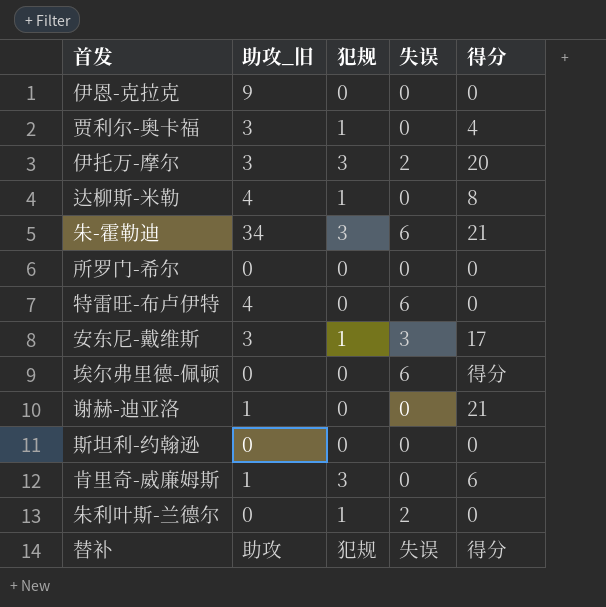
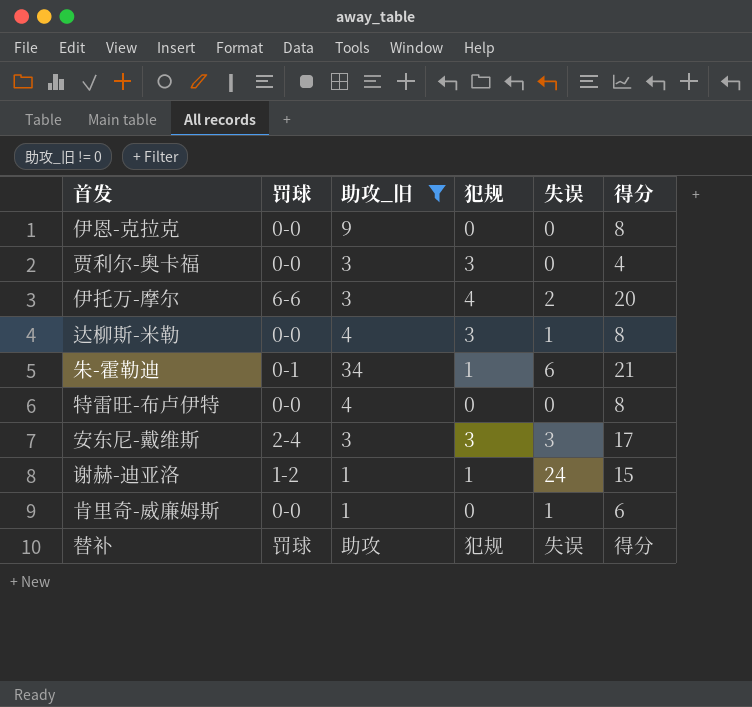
filter: none -> 助攻_旧 != 0
column 罚球 | position: none -> 2
伊恩-克拉克 | 得分: 0 -> 8
贾利尔-奥卡福 | 犯规: 1 -> 3
伊托万-摩尔 | 犯规: 3 -> 4
达柳斯-米勒 | 犯规: 1 -> 3
达柳斯-米勒 | 失误: 0 -> 1
朱-霍勒迪 | 犯规: 3 -> 1
特雷旺-布卢伊特 | 失误: 6 -> 0
特雷旺-布卢伊特 | 得分: 0 -> 8
安东尼-戴维斯 | 犯规: 1 -> 3
谢赫-迪亚洛 | 犯规: 0 -> 1
谢赫-迪亚洛 | 失误: 0 -> 24
谢赫-迪亚洛 | 得分: 21 -> 15
肯里奇-威廉姆斯 | 犯规: 3 -> 0
肯里奇-威廉姆斯 | 失误: 0 -> 1

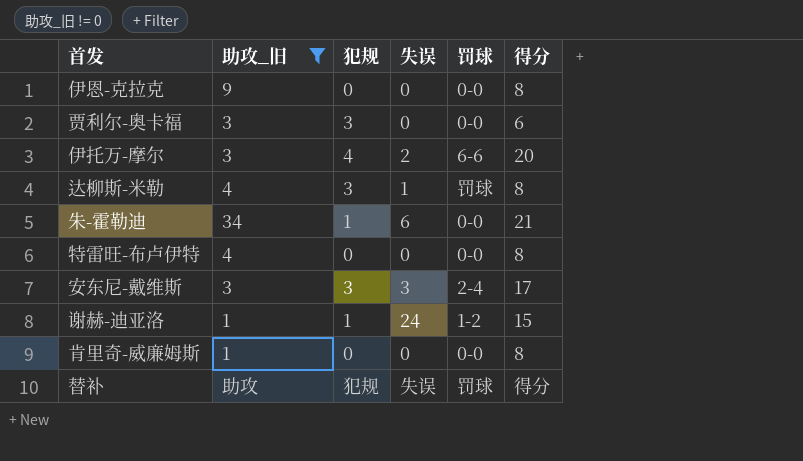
column 罚球 | position: 2 -> 5
贾利尔-奥卡福 | 得分: 4 -> 6
达柳斯-米勒 | 罚球: 0-0 -> 罚球
朱-霍勒迪 | 罚球: 0-1 -> 0-0
肯里奇-威廉姆斯 | 失误: 1 -> 0
肯里奇-威廉姆斯 | 得分: 6 -> 8

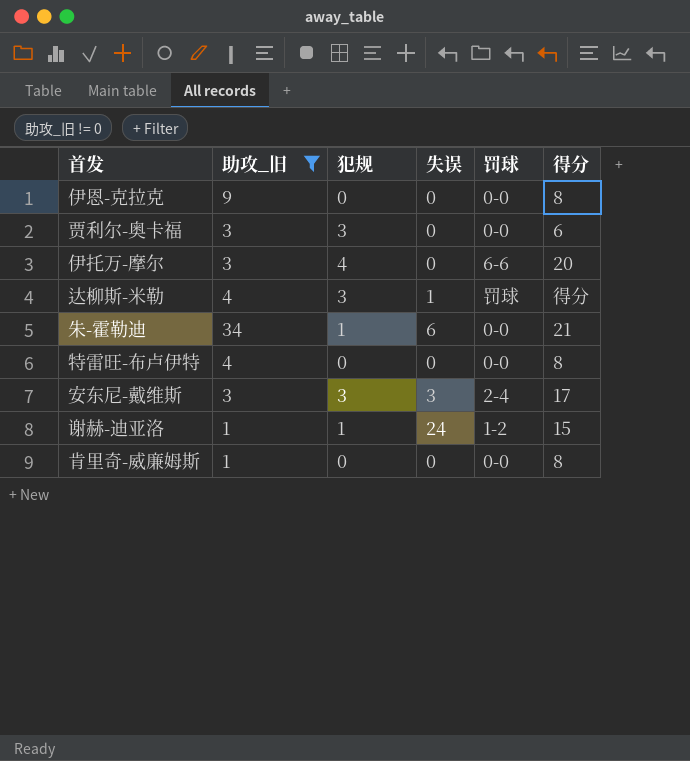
row 替补: 助攻 | 犯规 | 失误 | 罚球 | 得分 -> none
伊托万-摩尔 | 失误: 2 -> 0
达柳斯-米勒 | 得分: 8 -> 得分

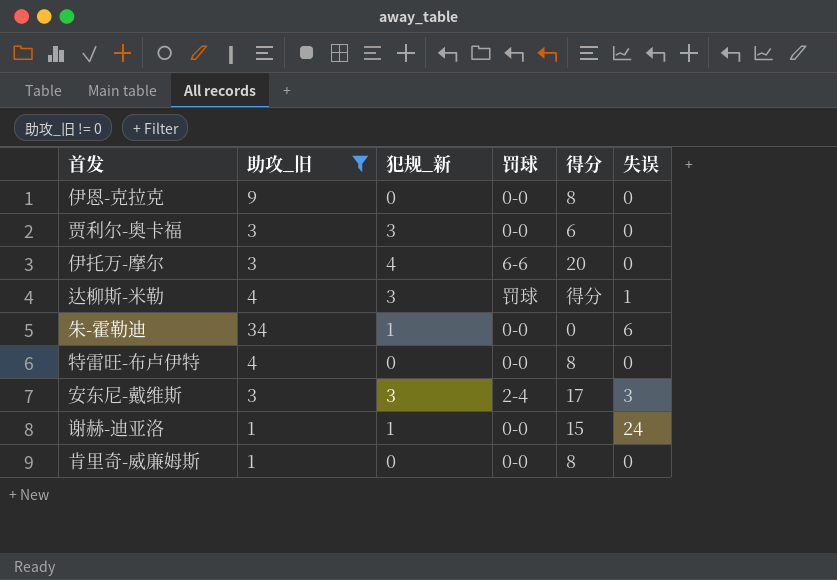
column name: 犯规 -> 犯规_新
column 失误 | position: 4 -> 6
朱-霍勒迪 | 得分: 21 -> 0
谢赫-迪亚洛 | 罚球: 1-2 -> 0-0

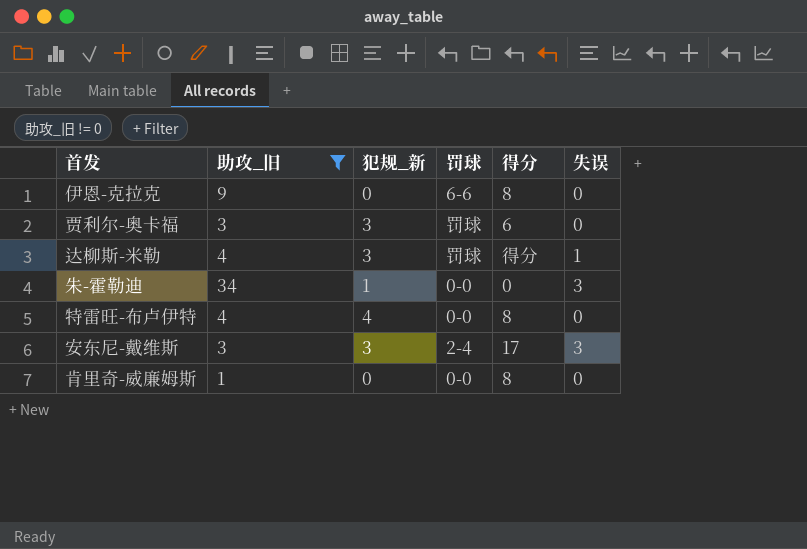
row 伊托万-摩尔: 3 | 4 | 6-6 | 20 | 0 -> none
row 谢赫-迪亚洛: 1 | 1 | 0-0 | 15 | 24 -> none
伊恩-克拉克 | 罚球: 0-0 -> 6-6
贾利尔-奥卡福 | 罚球: 0-0 -> 罚球
朱-霍勒迪 | 失误: 6 -> 3
特雷旺-布卢伊特 | 犯规_新: 0 -> 4

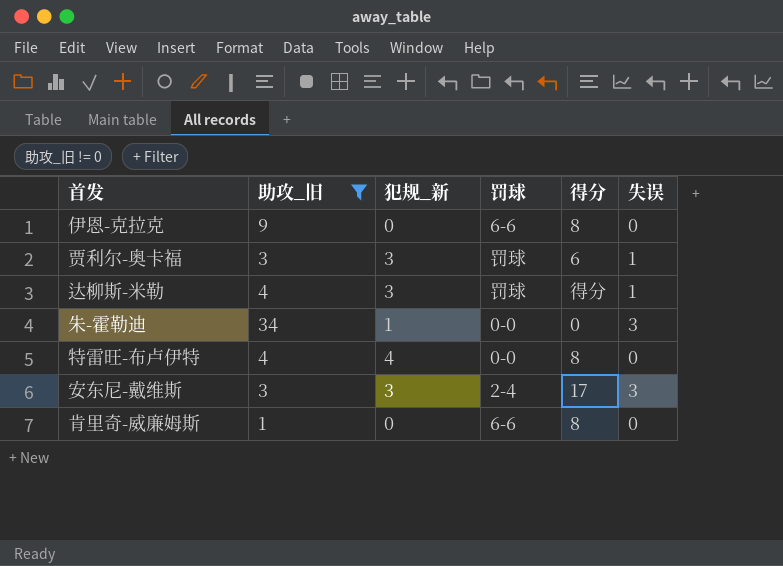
贾利尔-奥卡福 | 失误: 0 -> 1
肯里奇-威廉姆斯 | 罚球: 0-0 -> 6-6

